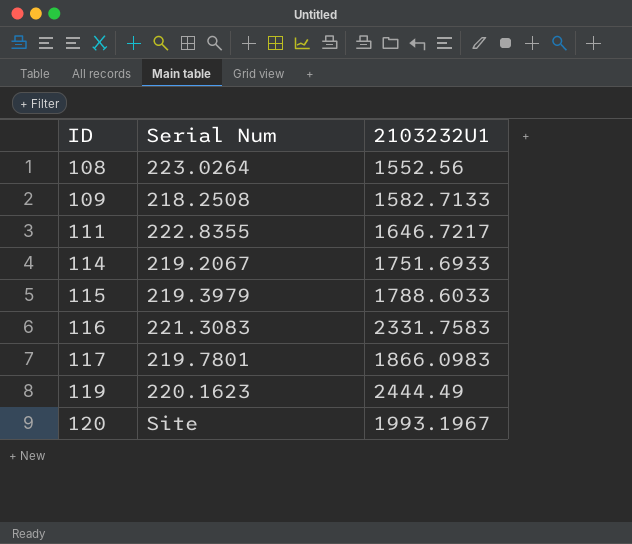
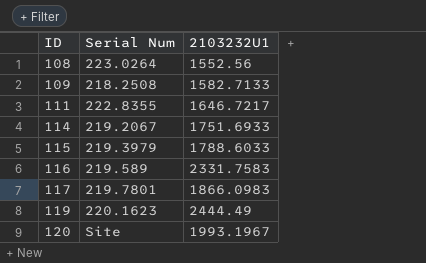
116 | Serial Num: 221.3083 -> 219.589

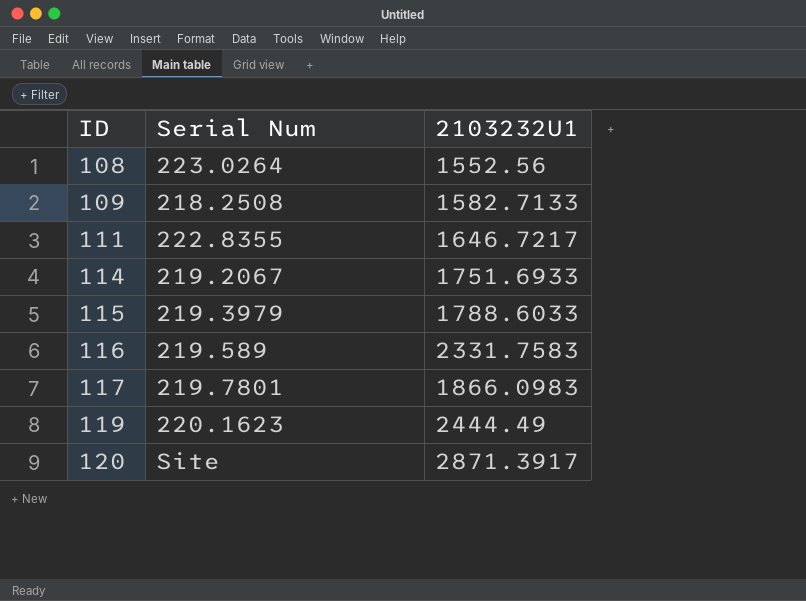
120 | 2103232U1: 1993.1967 -> 2871.3917

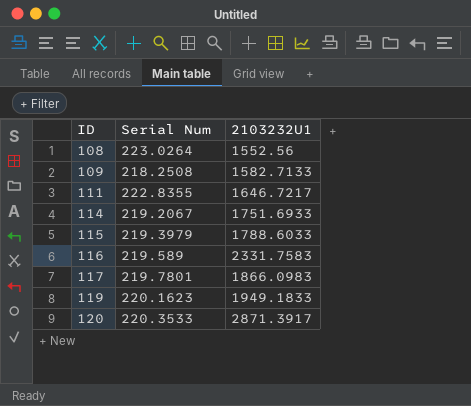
119 | 2103232U1: 2444.49 -> 1949.1833
120 | Serial Num: Site -> 220.3533

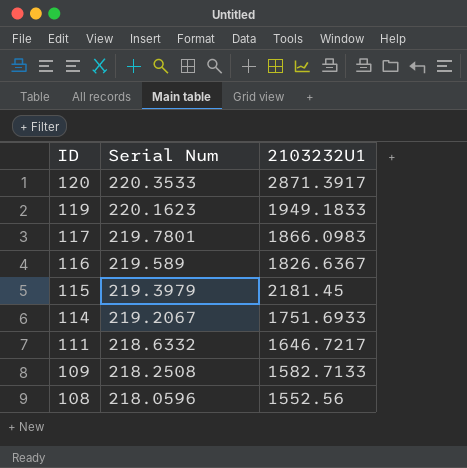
row order: ID ascending -> ID descending
116 | 2103232U1: 2331.7583 -> 1826.6367
115 | 2103232U1: 1788.6033 -> 2181.45
111 | Serial Num: 222.8355 -> 218.6332
108 | Serial Num: 223.0264 -> 218.0596

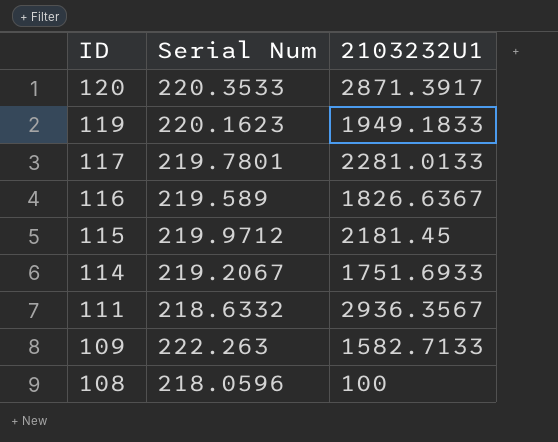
117 | 2103232U1: 1866.0983 -> 2281.0133
115 | Serial Num: 219.3979 -> 219.9712
111 | 2103232U1: 1646.7217 -> 2936.3567
109 | Serial Num: 218.2508 -> 222.263
108 | 2103232U1: 1552.56 -> 100

